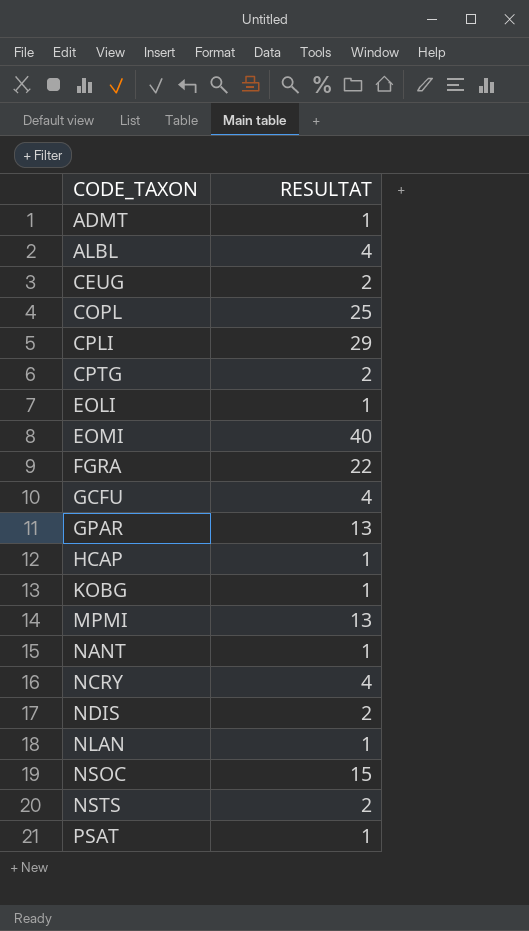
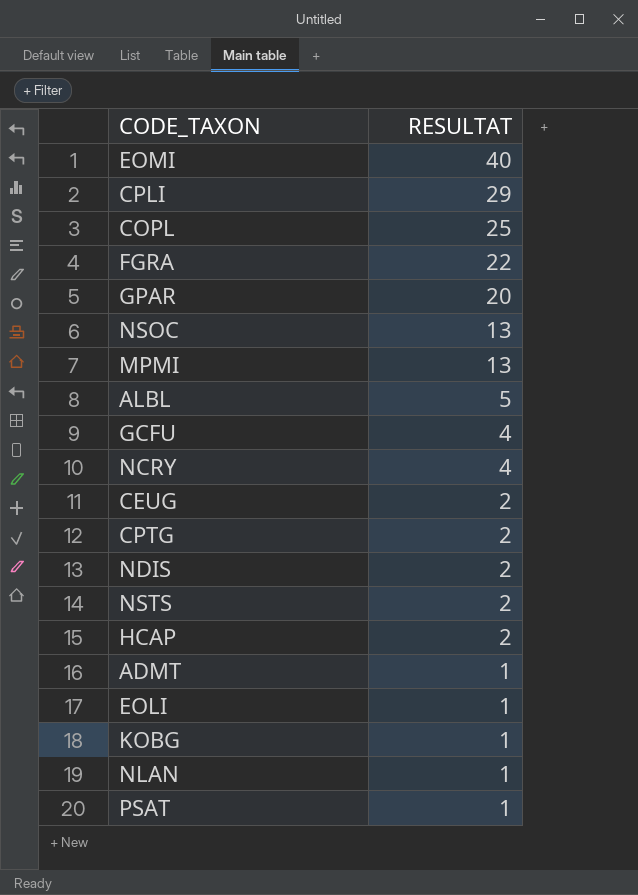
row order: CODE_TAXON ascending -> RESULTAT descending
row NANT: 1 -> none
GPAR | RESULTAT: 13 -> 20
NSOC | RESULTAT: 15 -> 13
ALBL | RESULTAT: 4 -> 5
HCAP | RESULTAT: 1 -> 2

